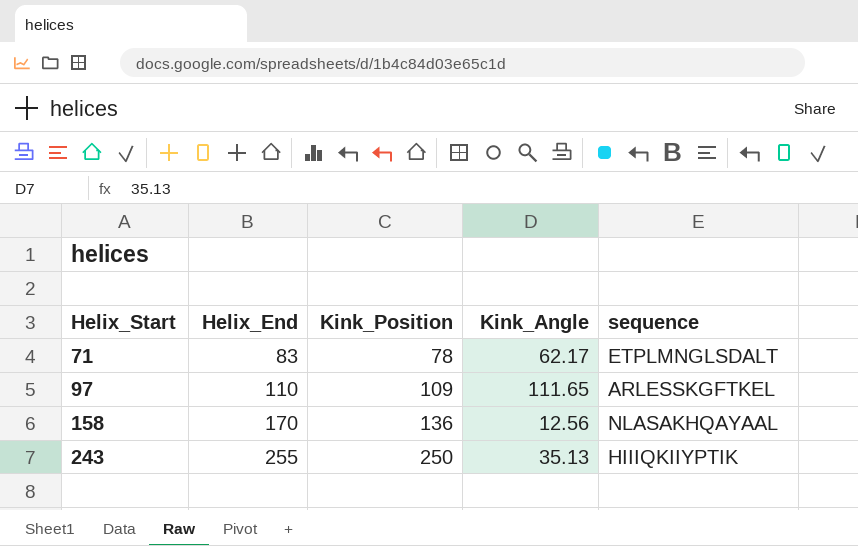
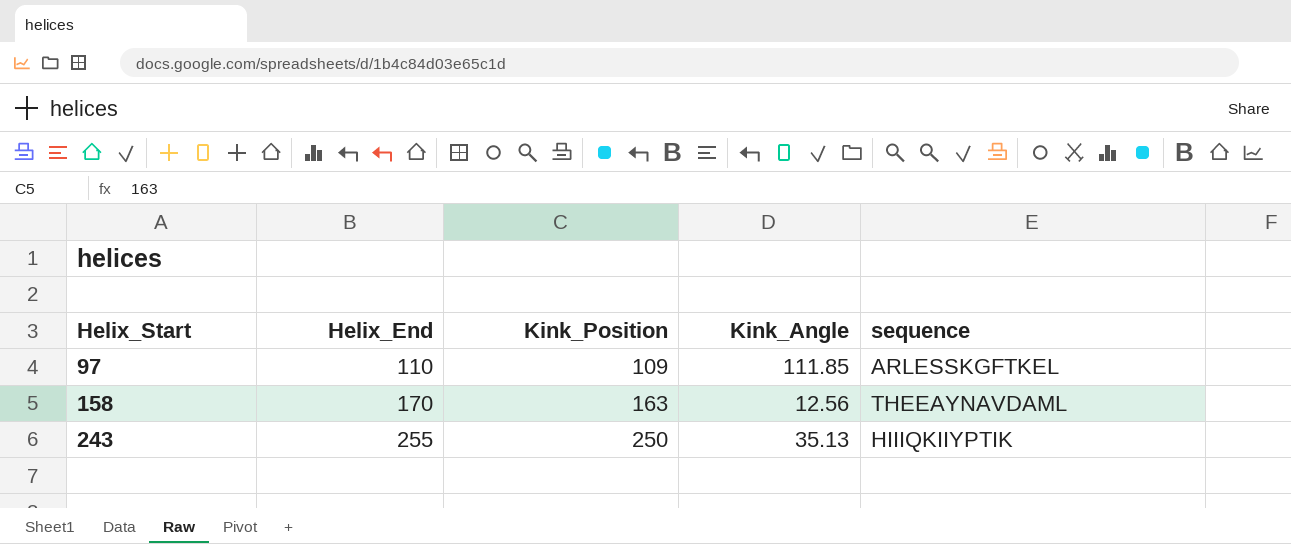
row 71: 83 | 78 | 62.17 | ETPLMNGLSDALT -> none
97 | Kink_Angle: 111.65 -> 111.85
158 | Kink_Position: 136 -> 163
158 | sequence: NLASAKHQAYAAL -> THEEAYNAVDAML

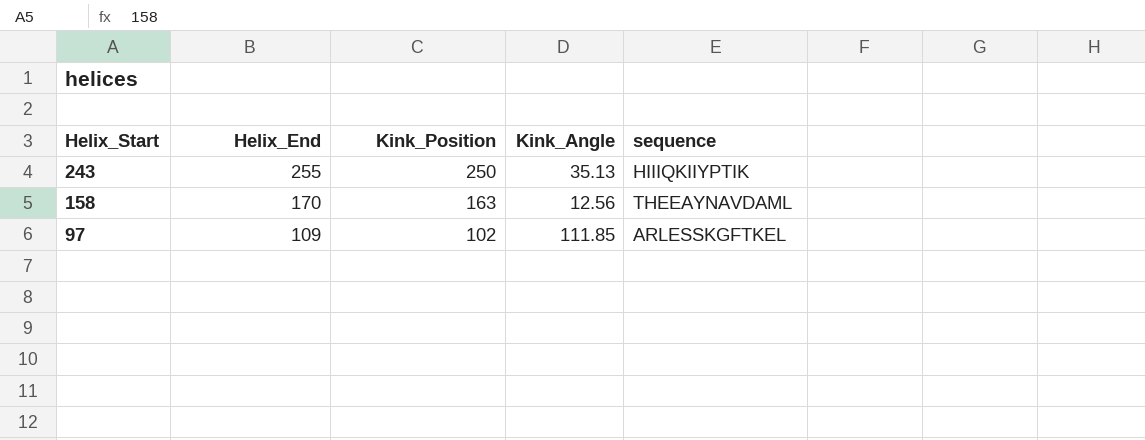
row order: Helix_Start ascending -> Helix_Start descending
97 | Helix_End: 110 -> 109
97 | Kink_Position: 109 -> 102

